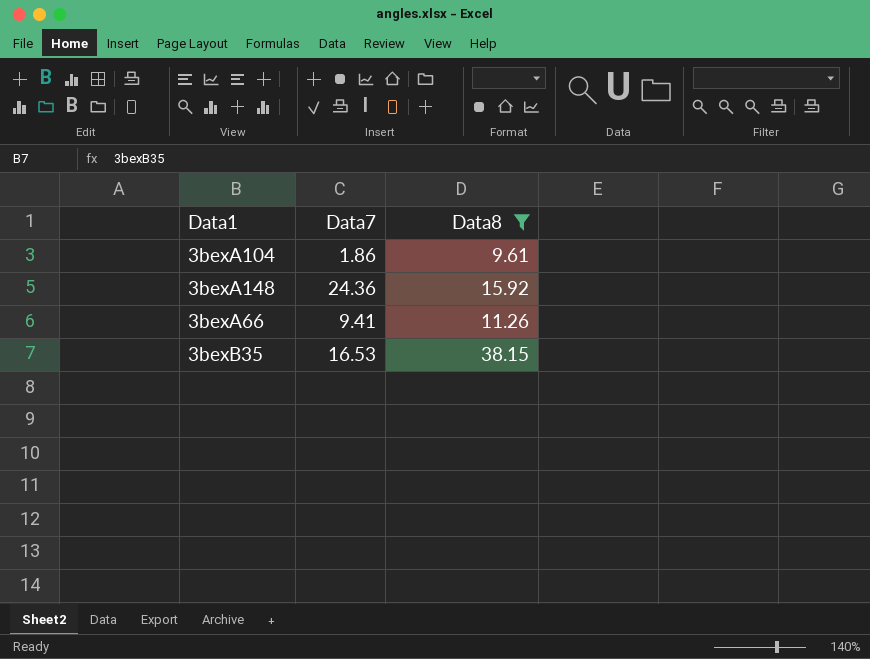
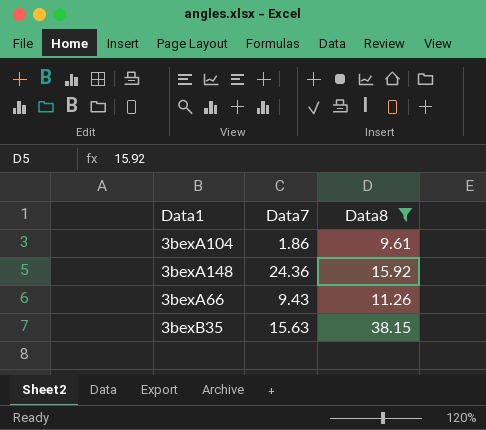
3bexA66 | Data7: 9.41 -> 9.43
3bexB35 | Data7: 16.53 -> 15.63

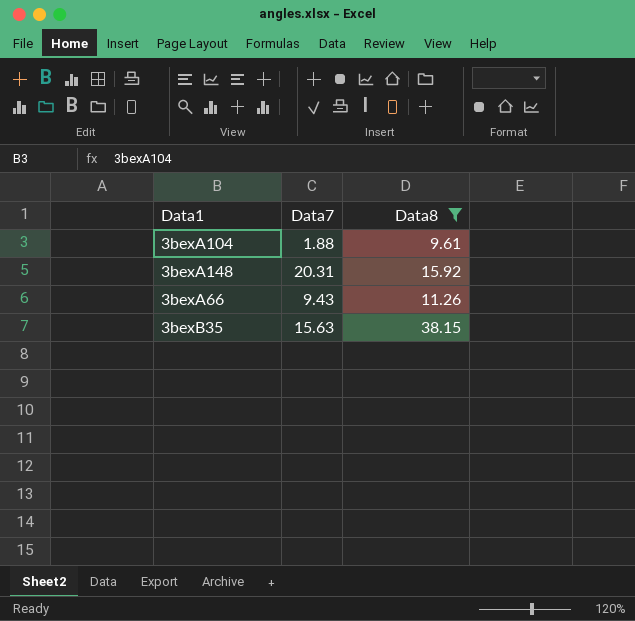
3bexA104 | Data7: 1.86 -> 1.88
3bexA148 | Data7: 24.36 -> 20.31

